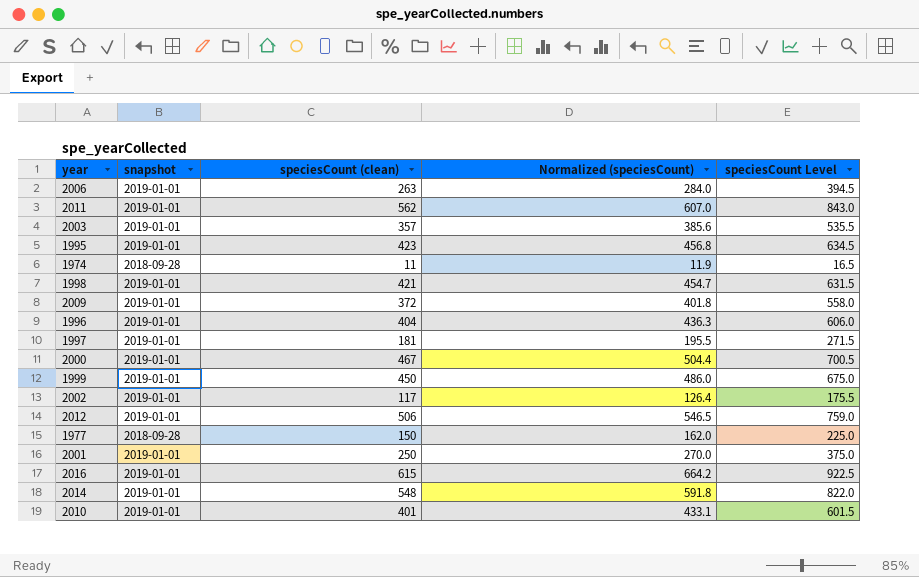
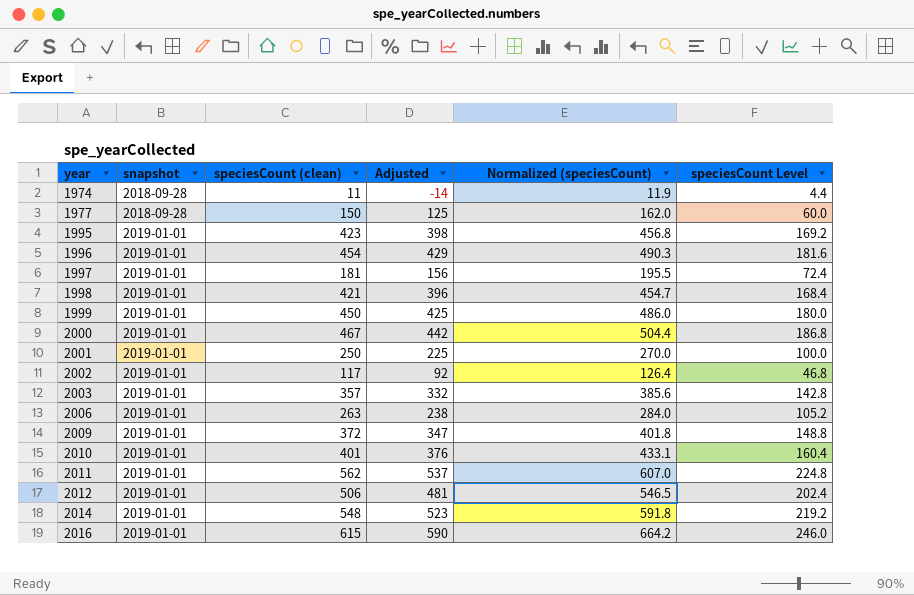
row order: none -> year ascending
column Adjusted | formula: none -> [speciesCount (clean)] - 25
column speciesCount Level | formula: [speciesCount (clean)] * 1.5 -> [speciesCount (clean)] * 0.4
1996 | speciesCount (clean): 404 -> 454
1996 | Normalized (speciesCount): 436.3 -> 490.3

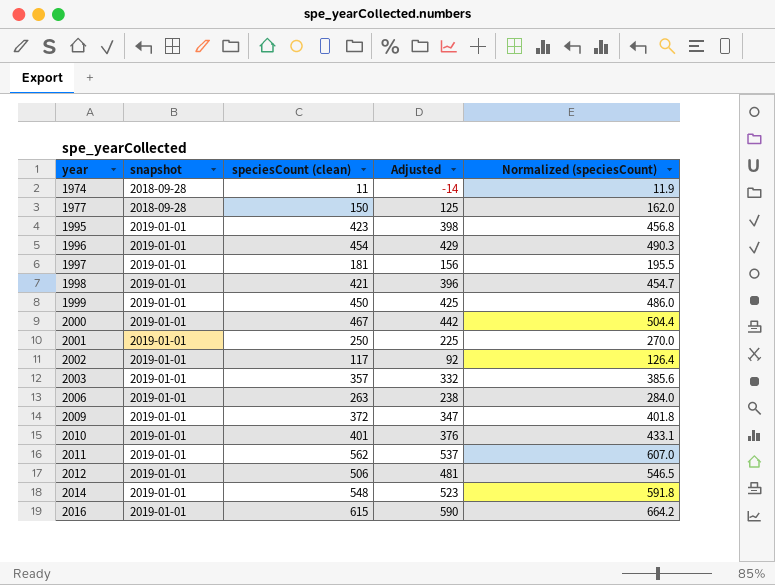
column speciesCount Level | formula: [speciesCount (clean)] * 0.4 -> none

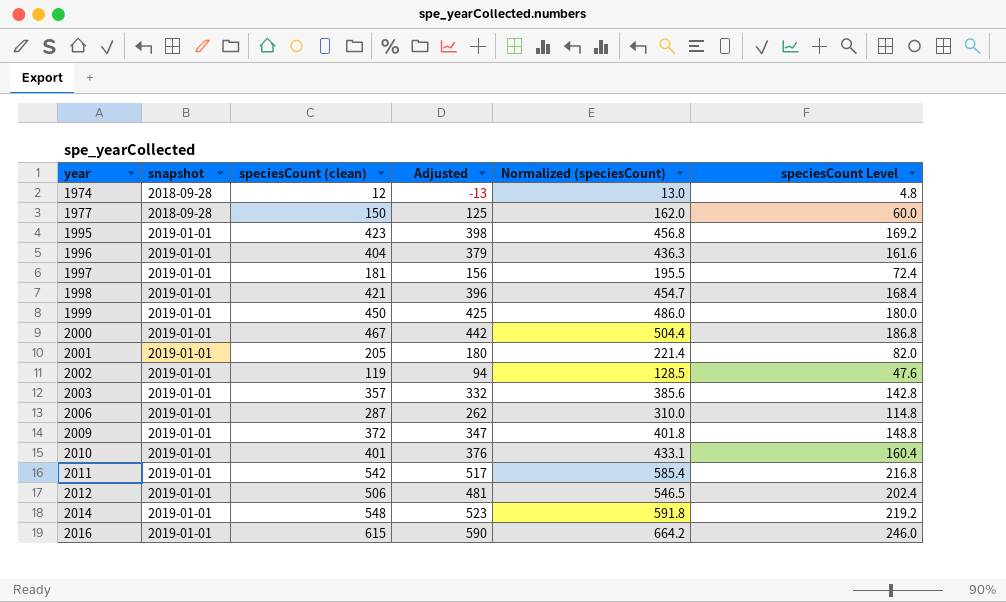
column speciesCount Level | formula: none -> [speciesCount (clean)] * 0.4
1974 | speciesCount (clean): 11 -> 12
1974 | Adjusted: -14 -> -13
1974 | Normalized (speciesCount): 11.9 -> 13.0
1996 | speciesCount (clean): 454 -> 404
1996 | Adjusted: 429 -> 379
1996 | Normalized (speciesCount): 490.3 -> 436.3
2001 | speciesCount (clean): 250 -> 205
2001 | Adjusted: 225 -> 180
2001 | Normalized (speciesCount): 270.0 -> 221.4
2002 | speciesCount (clean): 117 -> 119
2002 | Adjusted: 92 -> 94
2002 | Normalized (speciesCount): 126.4 -> 128.5
2006 | speciesCount (clean): 263 -> 287
2006 | Adjusted: 238 -> 262
2006 | Normalized (speciesCount): 284.0 -> 310.0
2011 | speciesCount (clean): 562 -> 542
2011 | Adjusted: 537 -> 517
2011 | Normalized (speciesCount): 607.0 -> 585.4

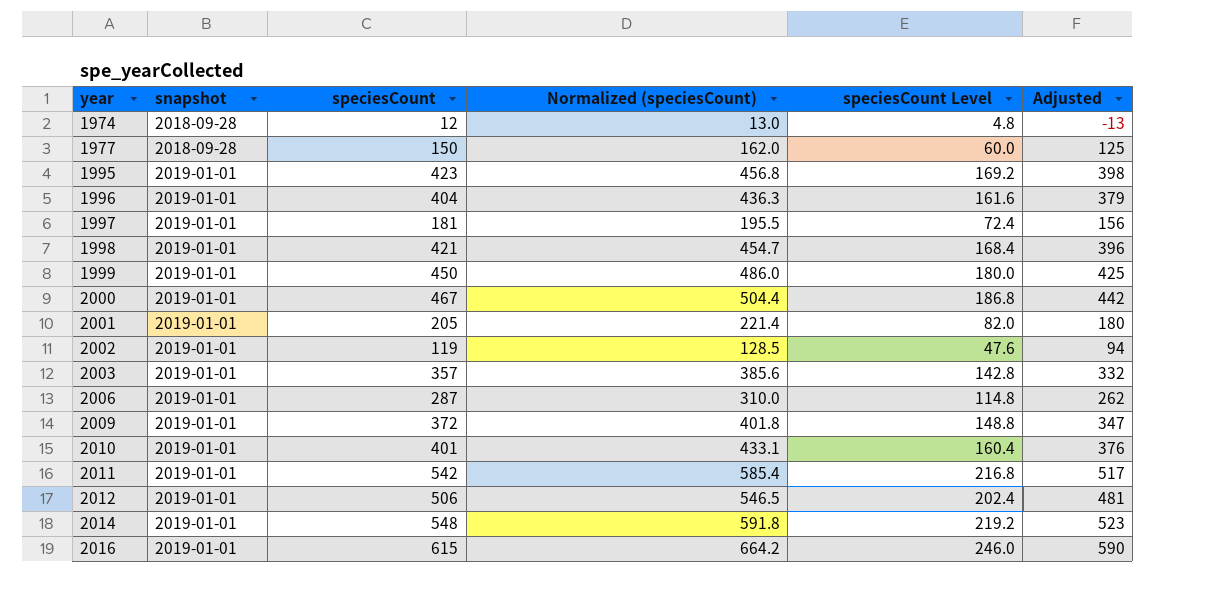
column name: speciesCount (clean) -> speciesCount
column Adjusted | position: 4 -> 6

